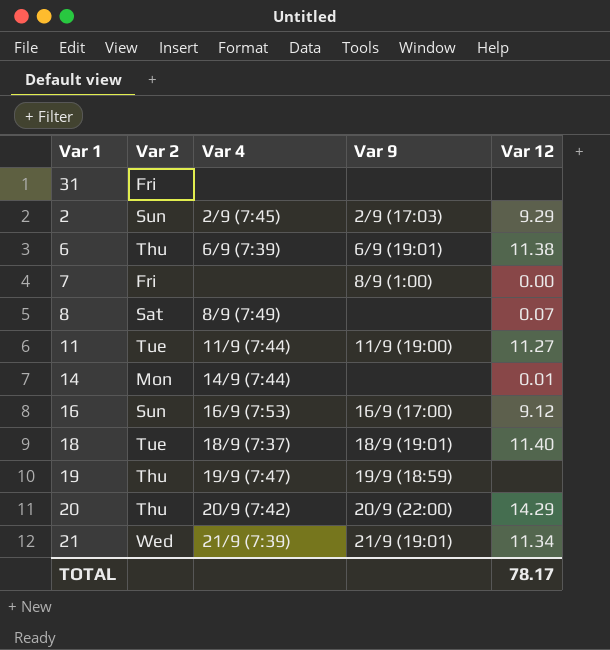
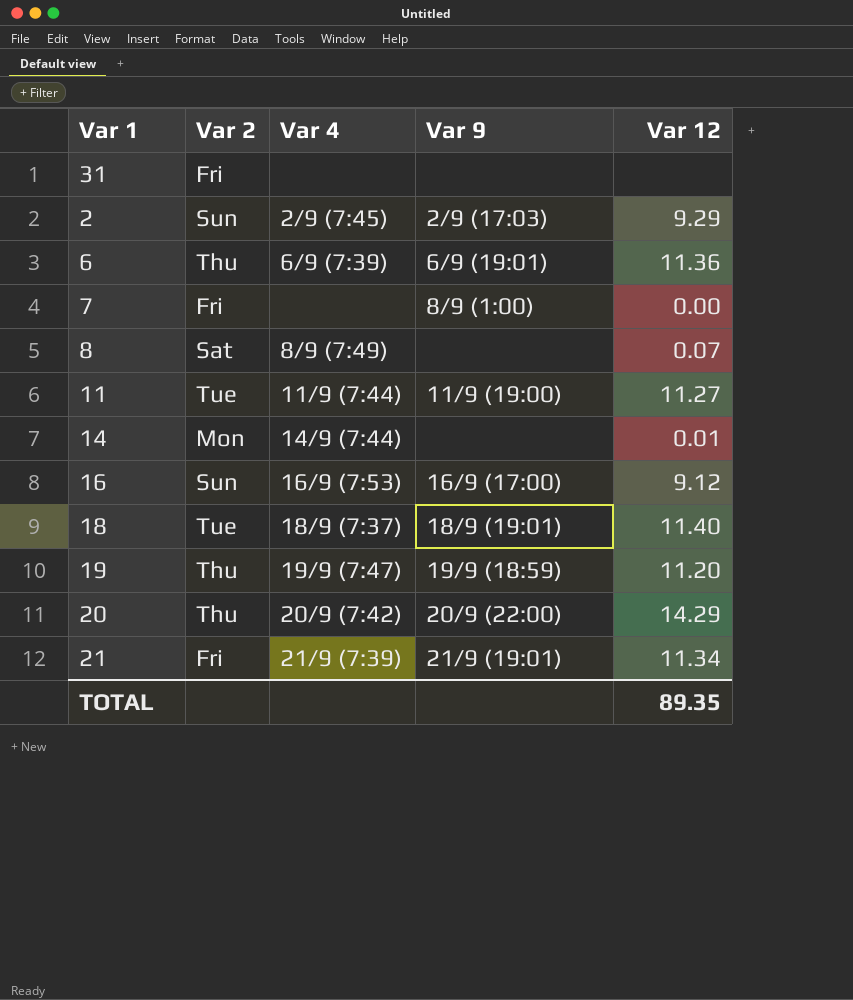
6 | Var 12: 11.38 -> 11.36
19 | Var 12: none -> 11.20
21 | Var 2: Wed -> Fri
TOTAL | Var 12: 78.17 -> 89.35

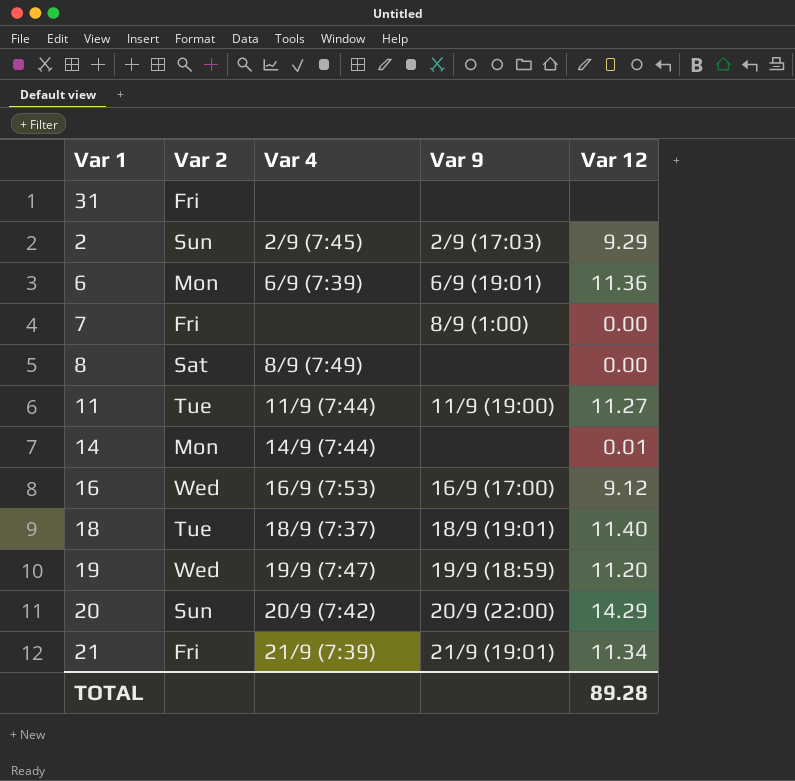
6 | Var 2: Thu -> Mon
8 | Var 12: 0.07 -> 0.00
16 | Var 2: Sun -> Wed
19 | Var 2: Thu -> Wed
20 | Var 2: Thu -> Sun
TOTAL | Var 12: 89.35 -> 89.28

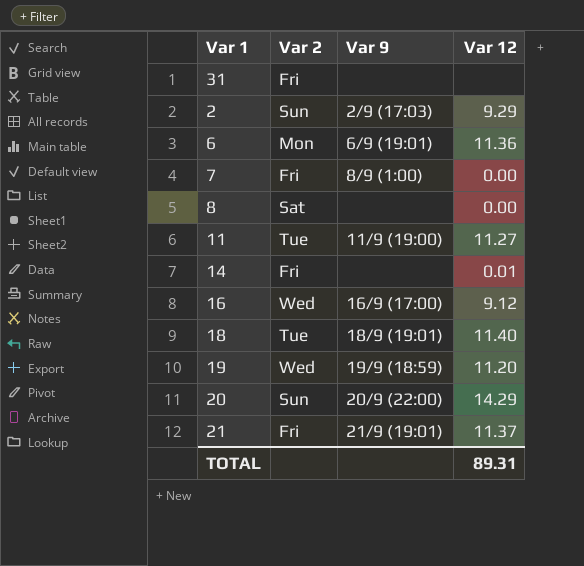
column Var 4 | position: 3 -> none
14 | Var 2: Mon -> Fri
21 | Var 12: 11.34 -> 11.37
TOTAL | Var 12: 89.28 -> 89.31

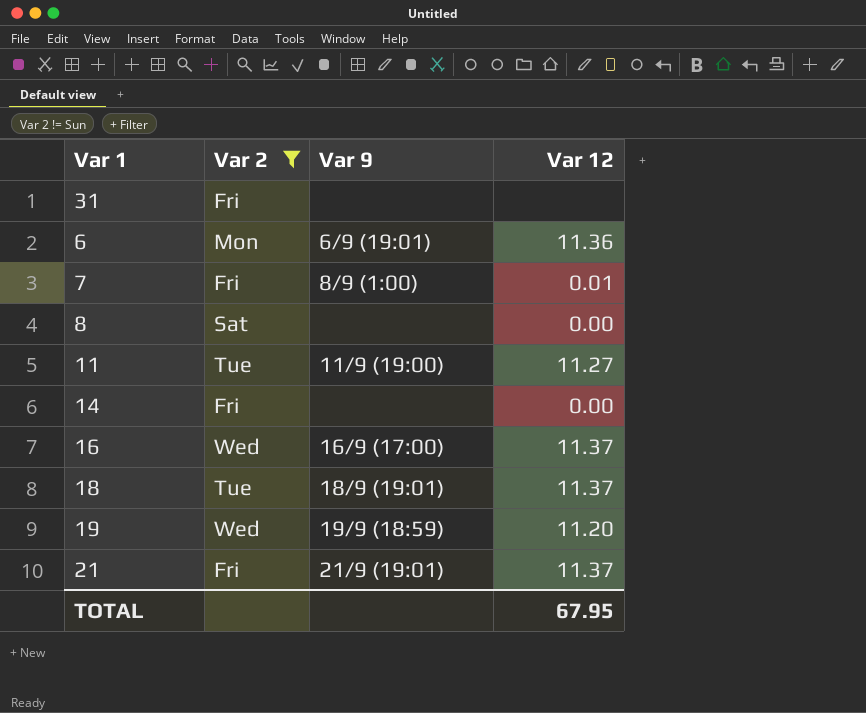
filter: none -> Var 2 != Sun
7 | Var 12: 0.00 -> 0.01
14 | Var 12: 0.01 -> 0.00
16 | Var 12: 9.12 -> 11.37
18 | Var 12: 11.40 -> 11.37
TOTAL | Var 12: 89.31 -> 67.95

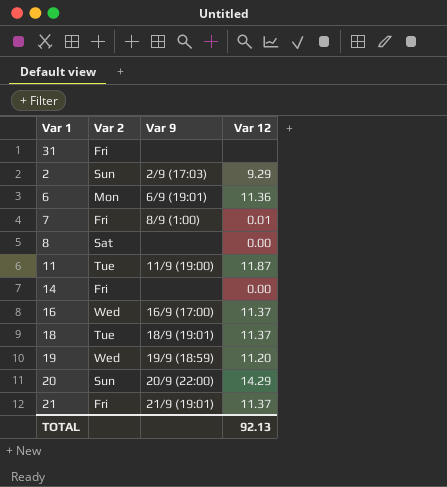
filter: Var 2 != Sun -> none
11 | Var 12: 11.27 -> 11.87
TOTAL | Var 12: 67.95 -> 92.13

